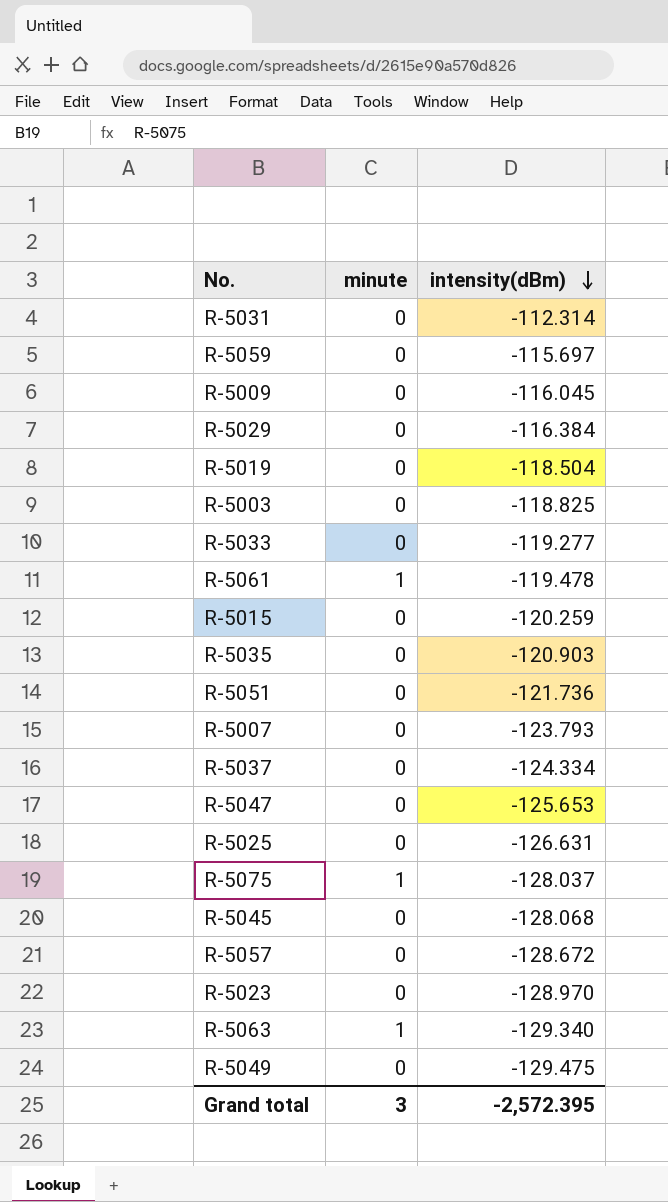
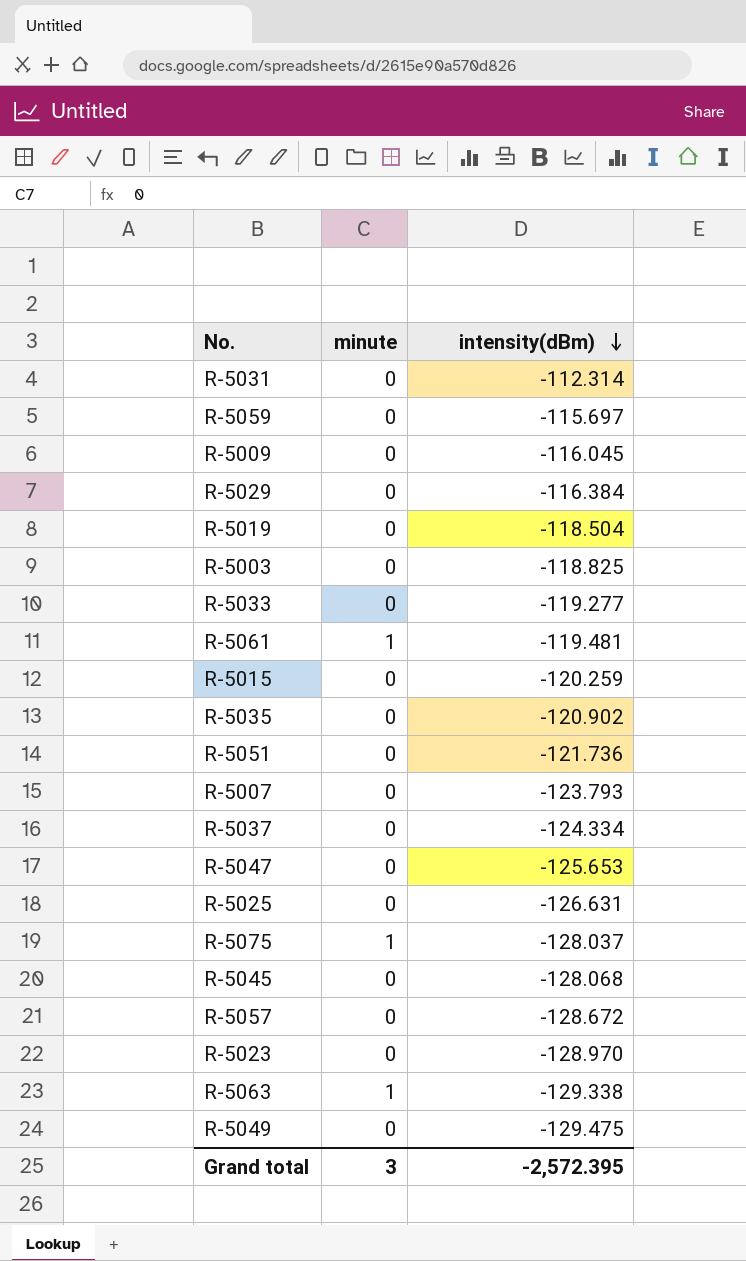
R-5061 | intensity(dBm): -119.478 -> -119.481
R-5035 | intensity(dBm): -120.903 -> -120.902
R-5063 | intensity(dBm): -129.340 -> -129.338

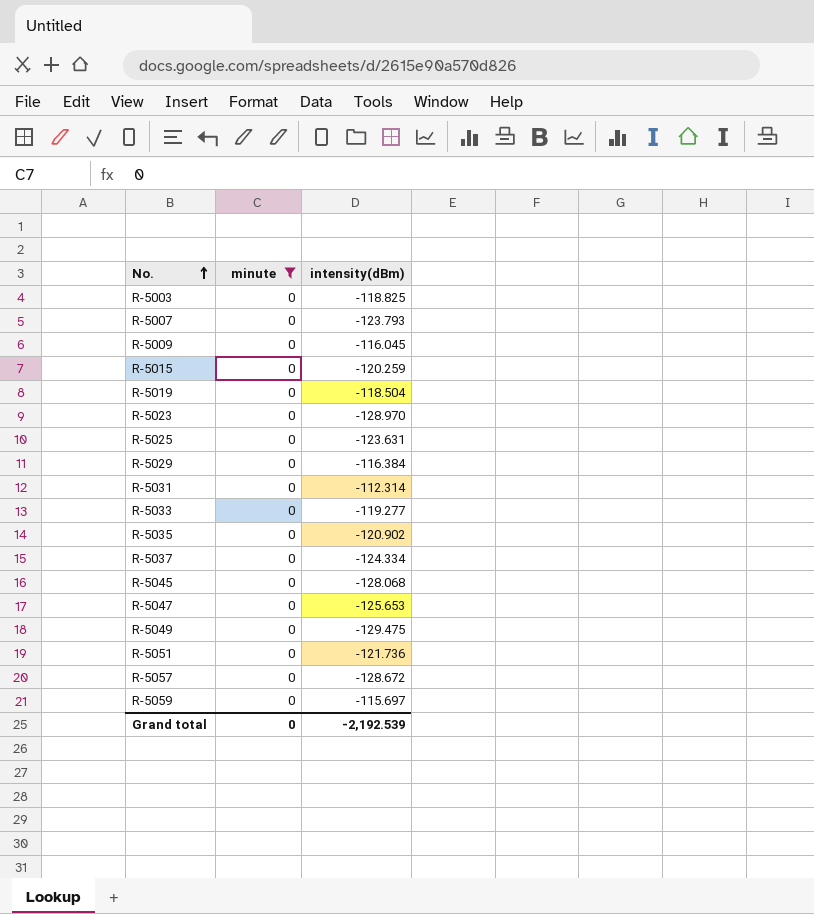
filter: none -> minute = 0
row order: intensity(dBm) descending -> No. ascending
R-5025 | intensity(dBm): -126.631 -> -123.631
Grand total | minute: 3 -> 0
Grand total | intensity(dBm): -2,572.395 -> -2,192.539

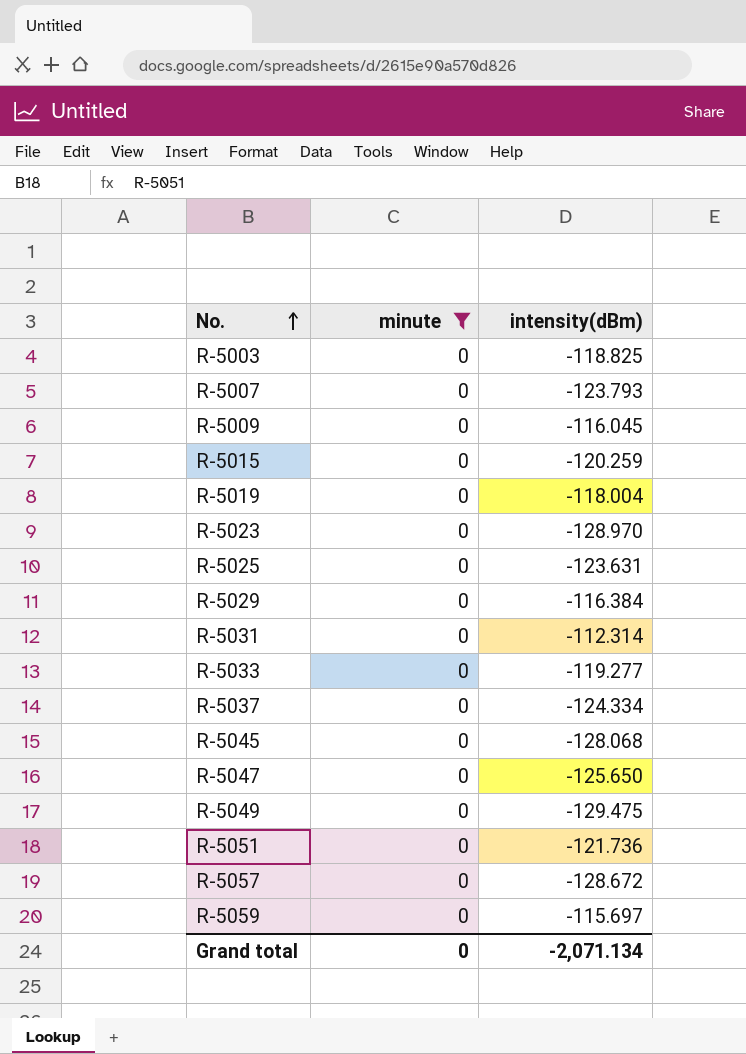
row R-5035: 0 | -120.902 -> none
R-5019 | intensity(dBm): -118.504 -> -118.004
R-5047 | intensity(dBm): -125.653 -> -125.650
Grand total | intensity(dBm): -2,192.539 -> -2,071.134

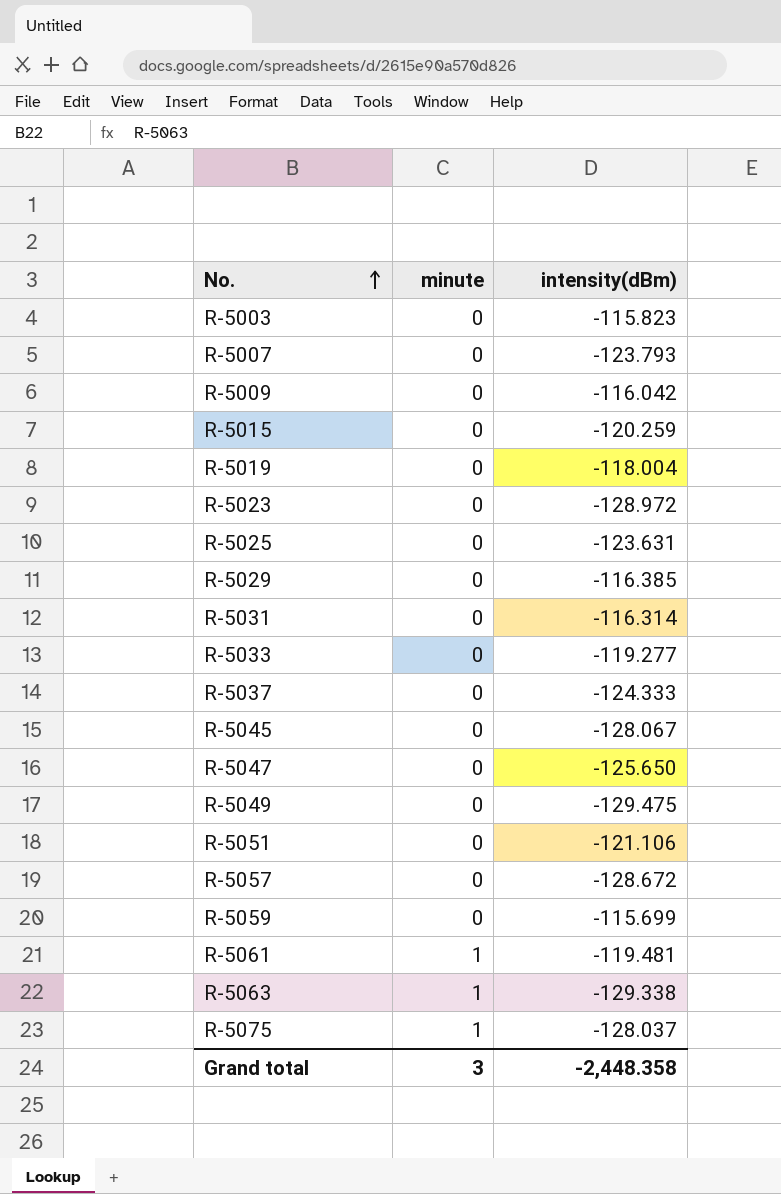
filter: minute = 0 -> none
R-5003 | intensity(dBm): -118.825 -> -115.823
R-5009 | intensity(dBm): -116.045 -> -116.042
R-5023 | intensity(dBm): -128.970 -> -128.972
R-5029 | intensity(dBm): -116.384 -> -116.385
R-5031 | intensity(dBm): -112.314 -> -116.314
R-5037 | intensity(dBm): -124.334 -> -124.333
R-5045 | intensity(dBm): -128.068 -> -128.067
R-5051 | intensity(dBm): -121.736 -> -121.106
R-5059 | intensity(dBm): -115.697 -> -115.699
Grand total | minute: 0 -> 3
Grand total | intensity(dBm): -2,071.134 -> -2,448.358

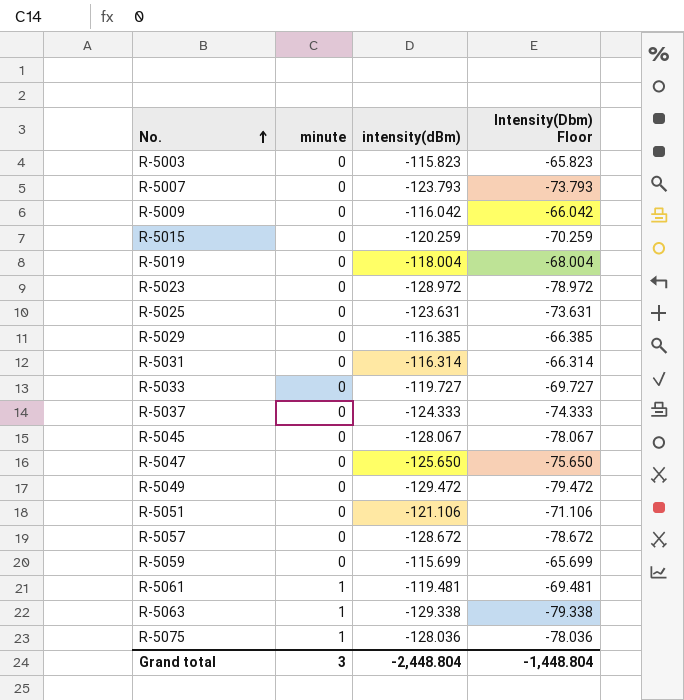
column Intensity(Dbm) Floor | formula: none -> [intensity(dBm)] + 50
R-5033 | intensity(dBm): -119.277 -> -119.727
R-5049 | intensity(dBm): -129.475 -> -129.472
R-5075 | intensity(dBm): -128.037 -> -128.036
Grand total | intensity(dBm): -2,448.358 -> -2,448.804

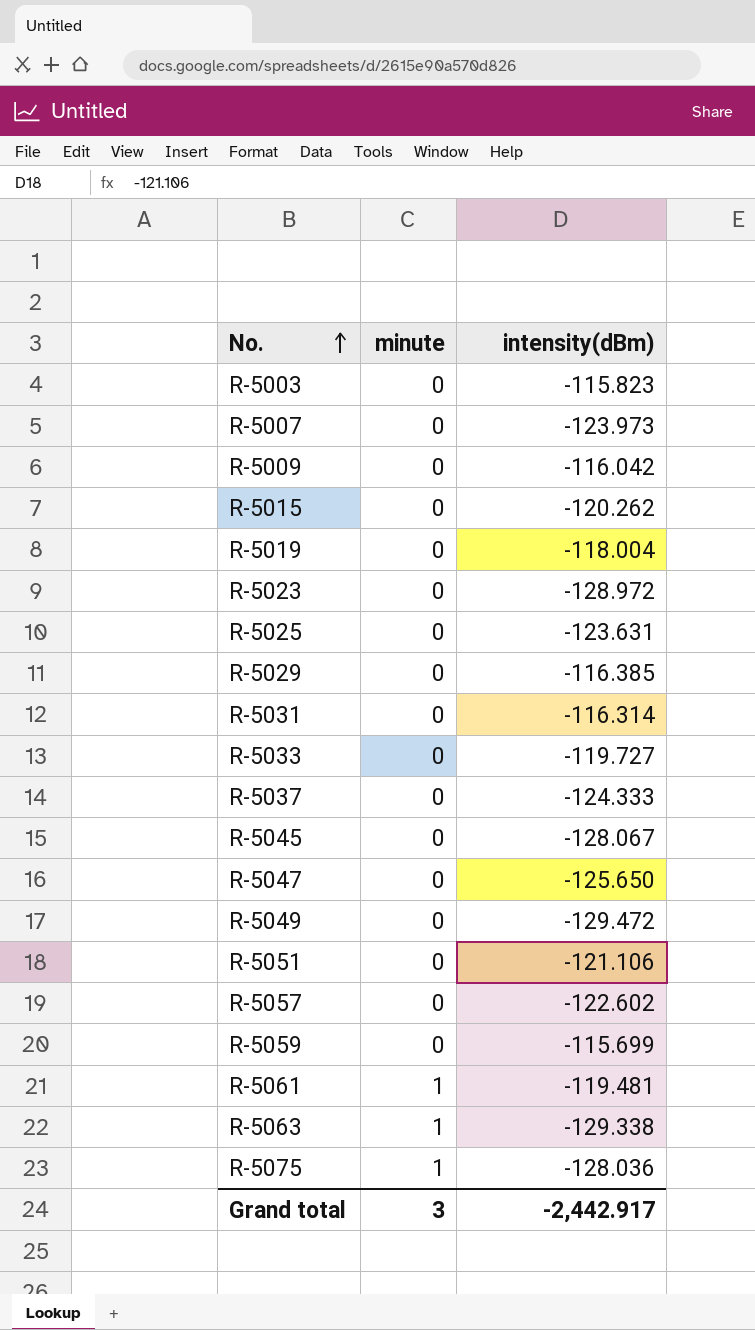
column Intensity(Dbm) Floor | formula: [intensity(dBm)] + 50 -> none
R-5007 | intensity(dBm): -123.793 -> -123.973
R-5015 | intensity(dBm): -120.259 -> -120.262
R-5057 | intensity(dBm): -128.672 -> -122.602
Grand total | intensity(dBm): -2,448.804 -> -2,442.917

